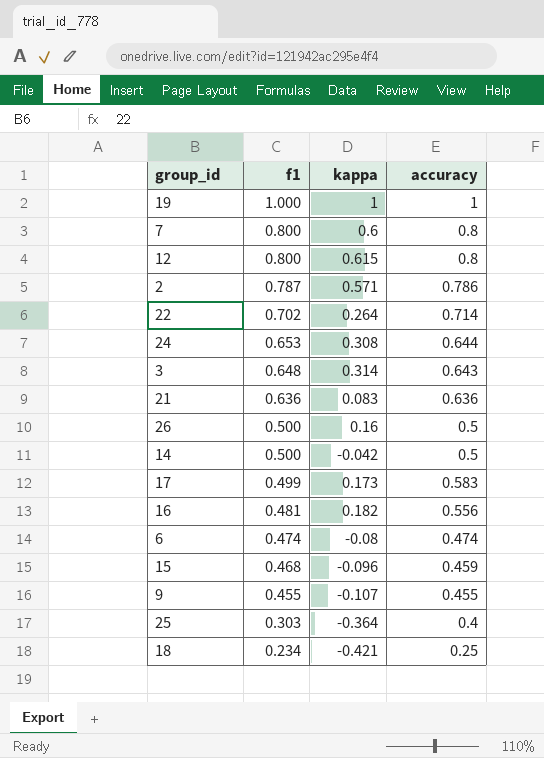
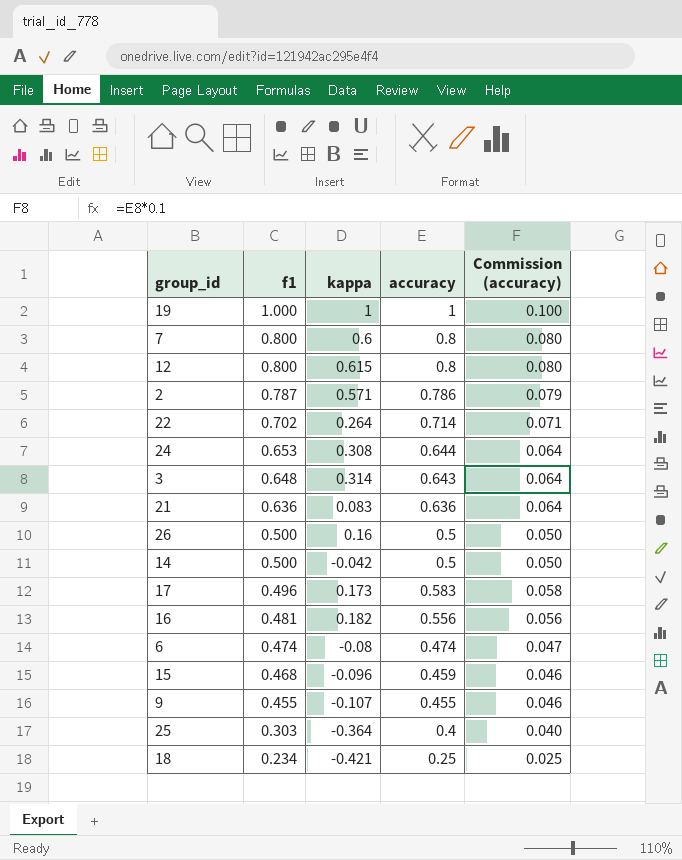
column Commission (accuracy) | formula: none -> [accuracy] * 0.1
17 | f1: 0.499 -> 0.496

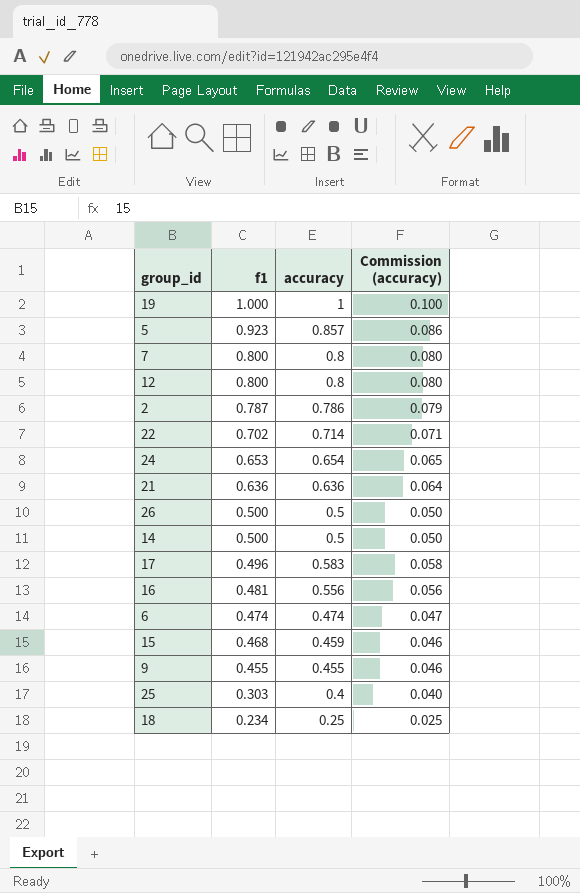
column kappa | position: 3 -> none
row 3: 0.648 | 0.314 | 0.643 | 0.064 -> none
row 5: none -> 0.923 | 0.857 | 0.086
24 | accuracy: 0.644 -> 0.654
24 | Commission (accuracy): 0.064 -> 0.065

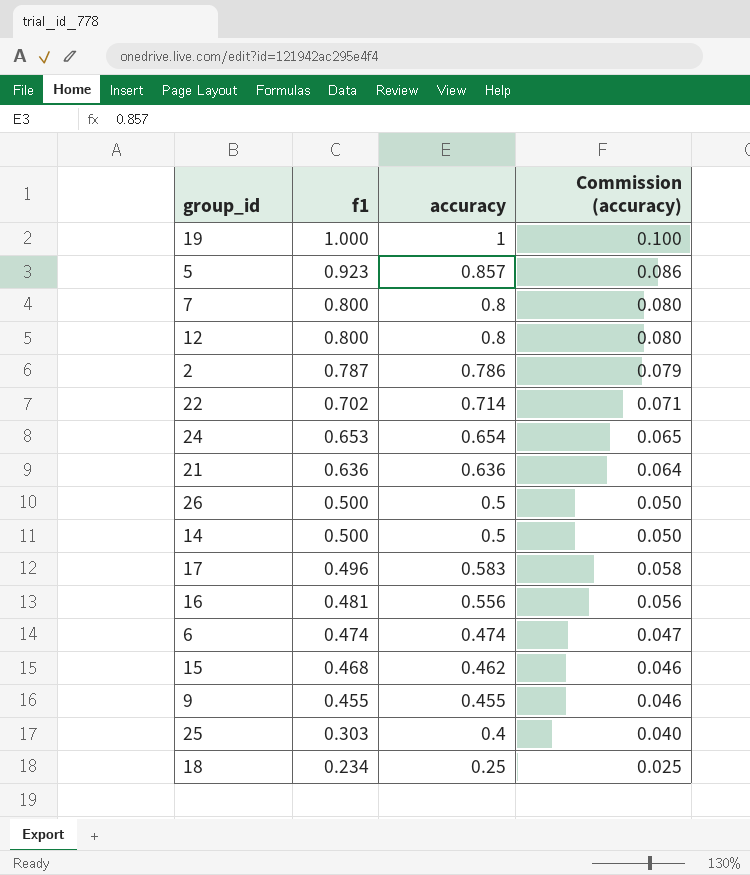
15 | accuracy: 0.459 -> 0.462

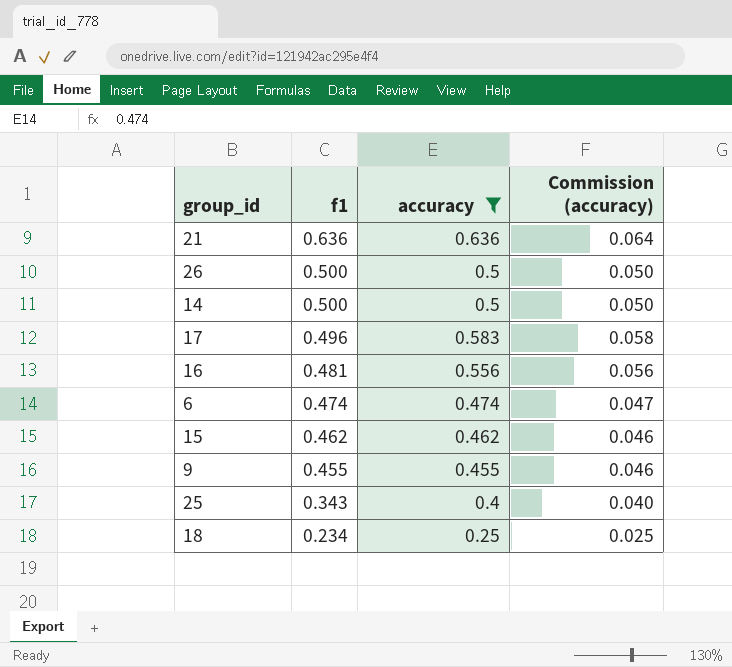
filter: none -> accuracy <= 0.636
15 | f1: 0.468 -> 0.462
25 | f1: 0.303 -> 0.343

